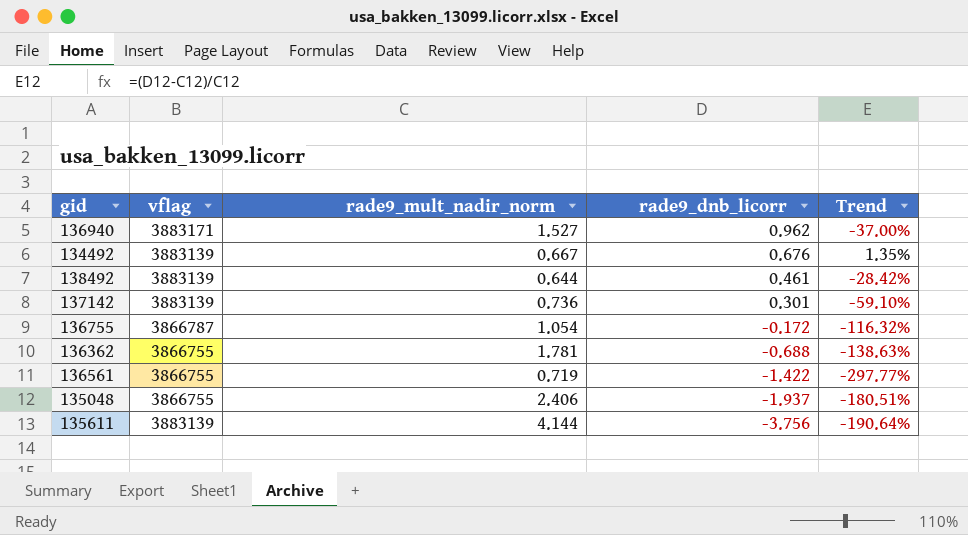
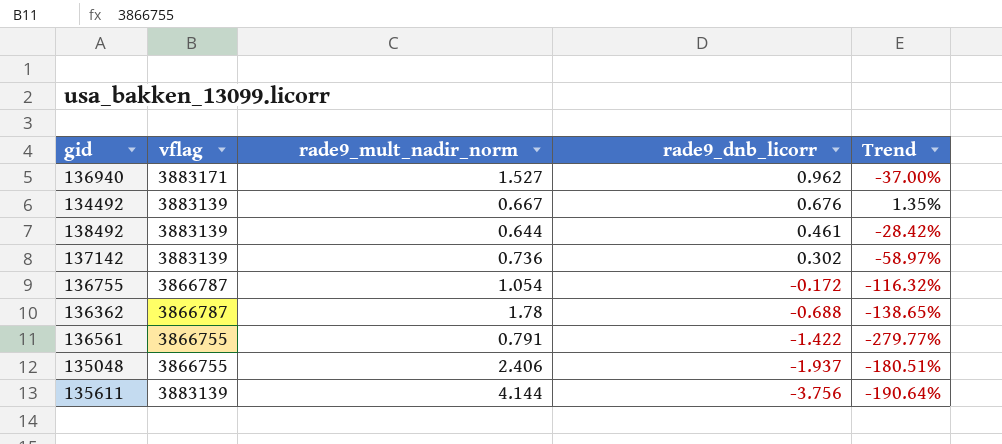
137142 | rade9_dnb_licorr: 0.301 -> 0.302
137142 | Trend: -59.10% -> -58.97%
136362 | vflag: 3866755 -> 3866787
136362 | rade9_mult_nadir_norm: 1.781 -> 1.78
136362 | Trend: -138.63% -> -138.65%
136561 | rade9_mult_nadir_norm: 0.719 -> 0.791
136561 | Trend: -297.77% -> -279.77%

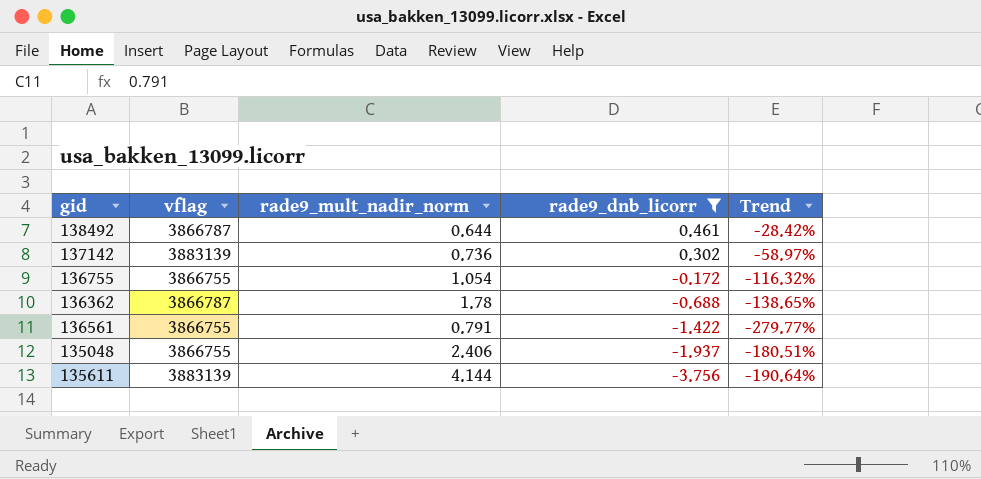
filter: none -> rade9_dnb_licorr <= 0.461
138492 | vflag: 3883139 -> 3866787
136755 | vflag: 3866787 -> 3866755

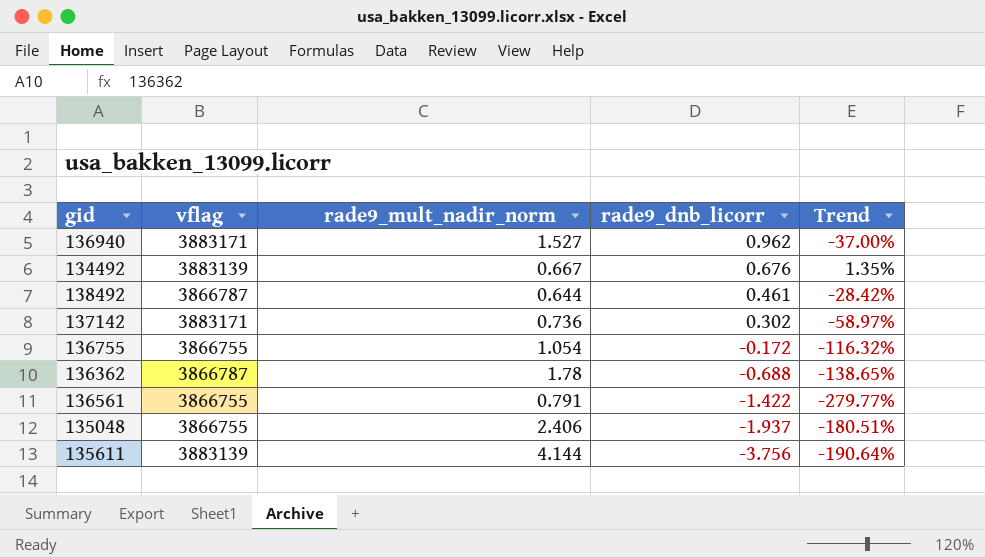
filter: rade9_dnb_licorr <= 0.461 -> none
137142 | vflag: 3883139 -> 3883171

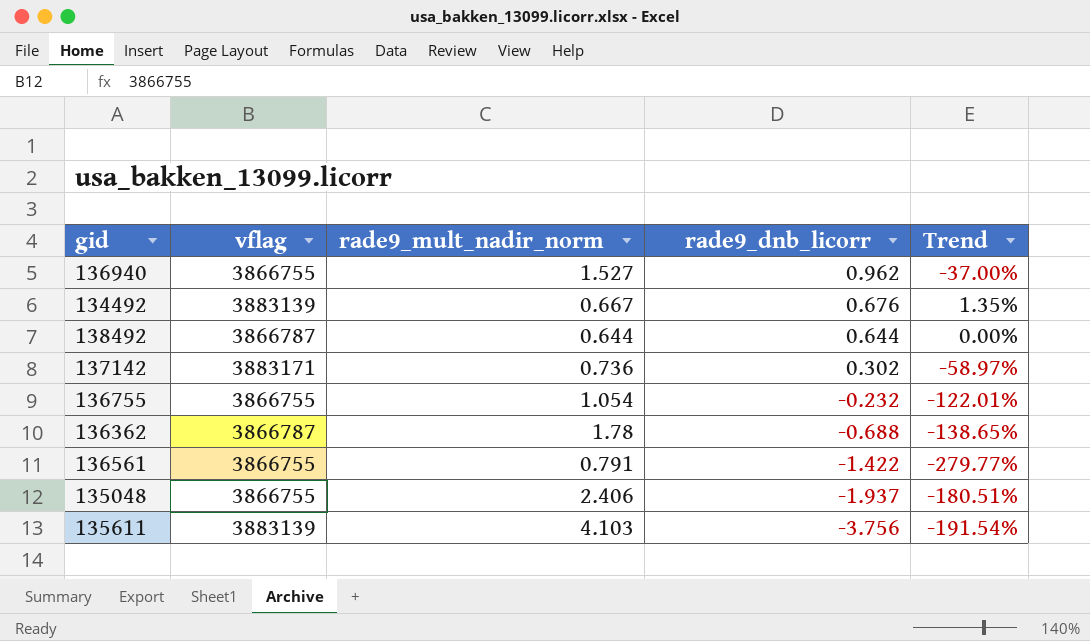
136940 | vflag: 3883171 -> 3866755
138492 | rade9_dnb_licorr: 0.461 -> 0.644
138492 | Trend: -28.42% -> 0.00%
136755 | rade9_dnb_licorr: -0.172 -> -0.232
136755 | Trend: -116.32% -> -122.01%
135611 | rade9_mult_nadir_norm: 4.144 -> 4.103
135611 | Trend: -190.64% -> -191.54%

